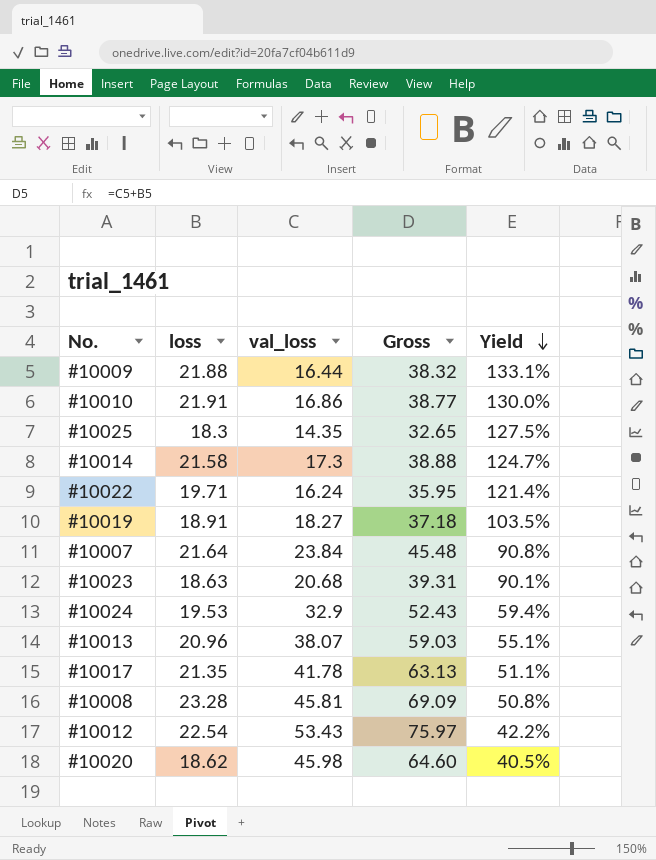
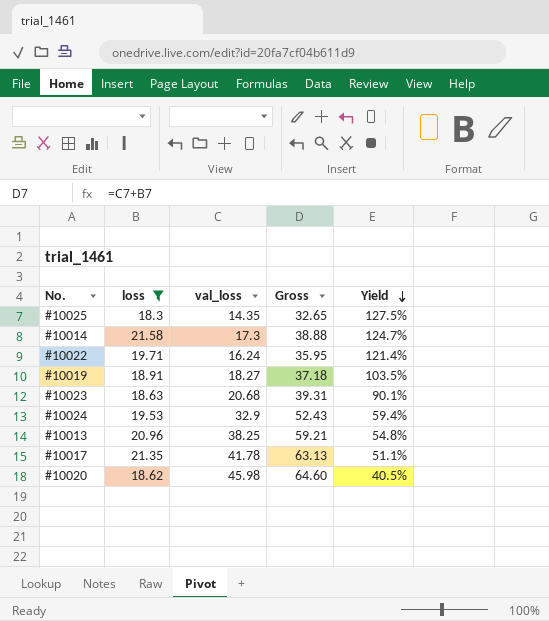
filter: none -> loss <= 21.58
#10013 | val_loss: 38.07 -> 38.25
#10013 | Gross: 59.03 -> 59.21
#10013 | Yield: 55.1% -> 54.8%

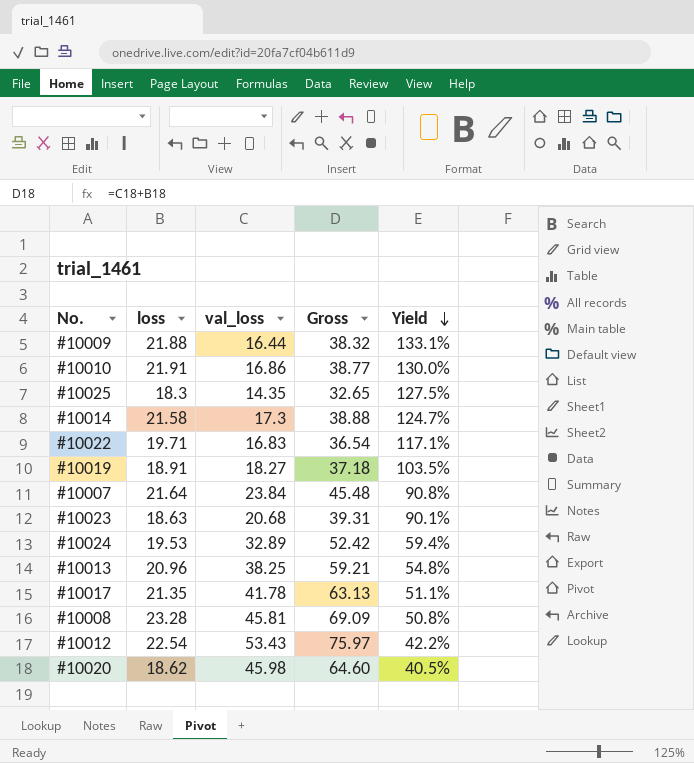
filter: loss <= 21.58 -> none
#10022 | val_loss: 16.24 -> 16.83
#10022 | Gross: 35.95 -> 36.54
#10022 | Yield: 121.4% -> 117.1%
#10024 | val_loss: 32.9 -> 32.89
#10024 | Gross: 52.43 -> 52.42

